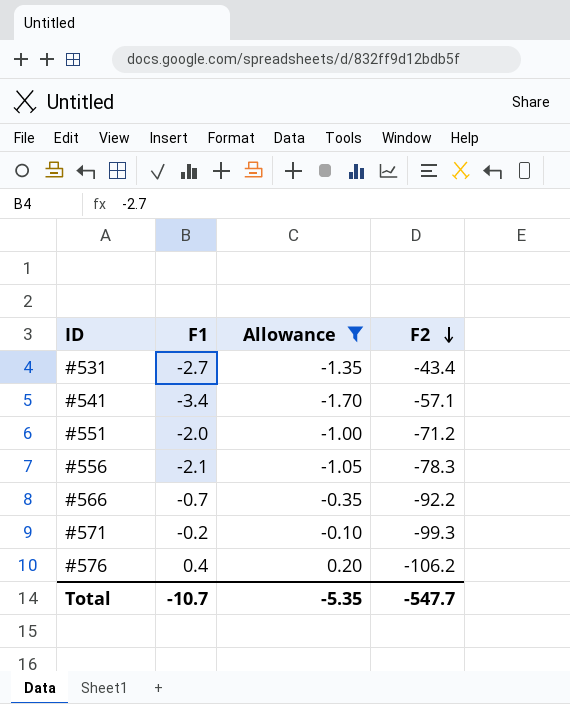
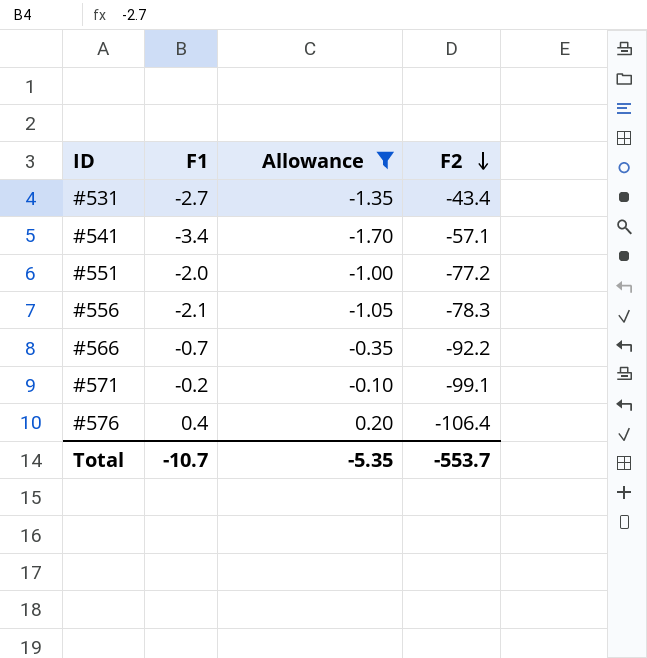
#551 | F2: -71.2 -> -77.2
#571 | F2: -99.3 -> -99.1
#576 | F2: -106.2 -> -106.4
Total | F2: -547.7 -> -553.7

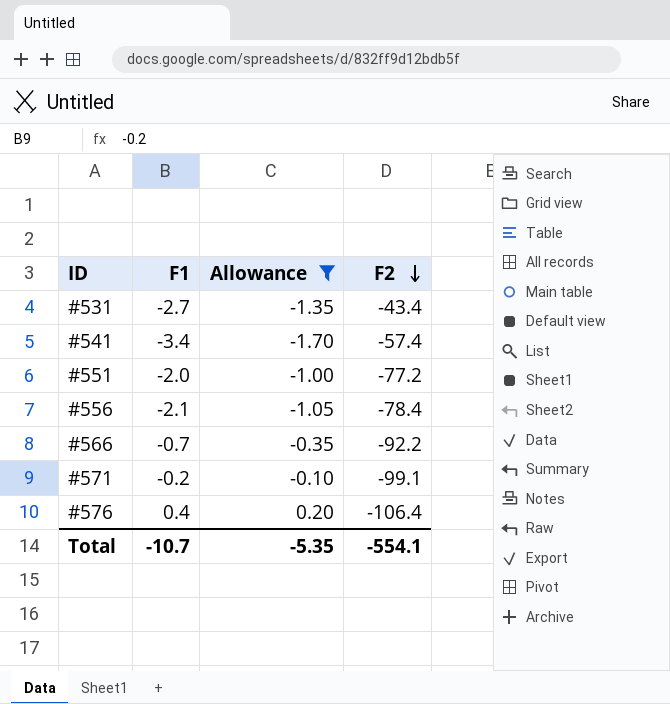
#541 | F2: -57.1 -> -57.4
#556 | F2: -78.3 -> -78.4
Total | F2: -553.7 -> -554.1

